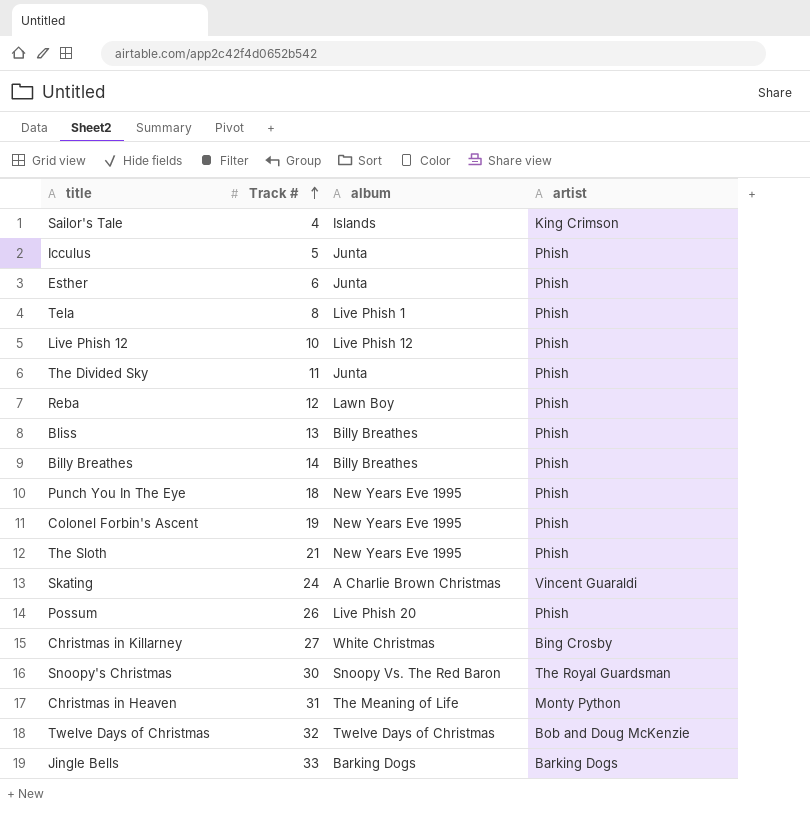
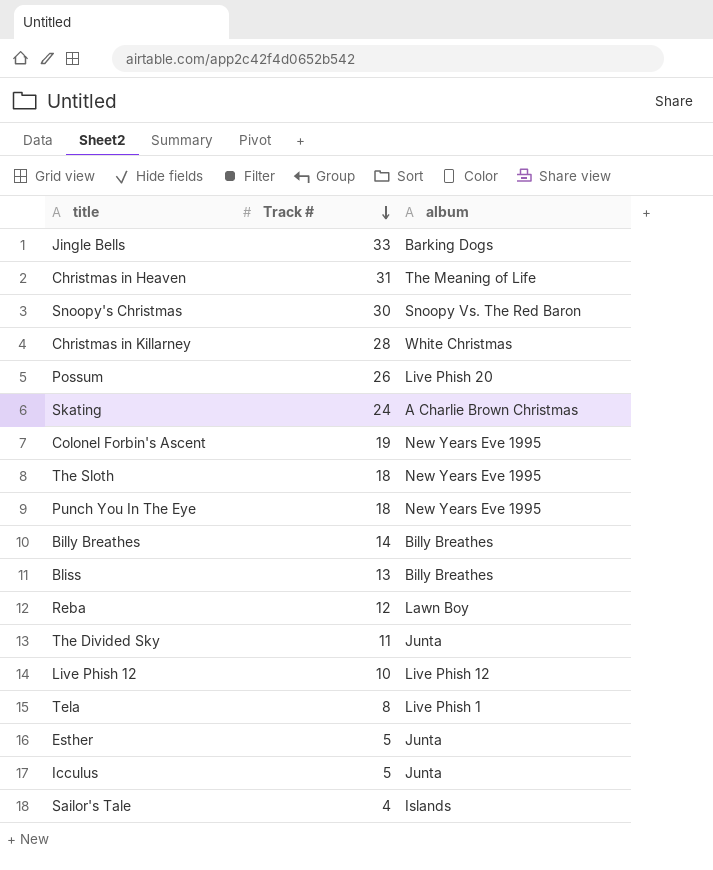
row order: Track # ascending -> Track # descending
column artist | position: 4 -> none
row Twelve Days of Christmas: 32 | Twelve Days of Christmas | Bob and Doug McKenzie -> none
Christmas in Killarney | Track #: 27 -> 28
The Sloth | Track #: 21 -> 18
Esther | Track #: 6 -> 5

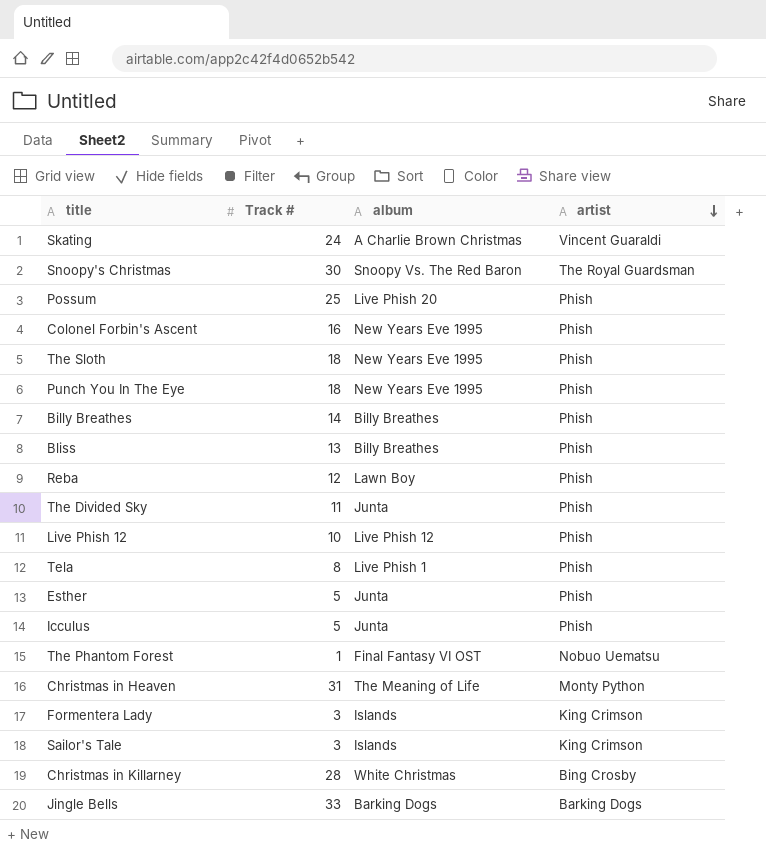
row order: Track # descending -> artist descending
column artist | position: none -> 4
Possum | Track #: 26 -> 25
Colonel Forbin's Ascent | Track #: 19 -> 16
row The Phantom Forest: none -> 1 | Final Fantasy VI OST | Nobuo Uematsu
row Formentera Lady: none -> 3 | Islands | King Crimson
Sailor's Tale | Track #: 4 -> 3

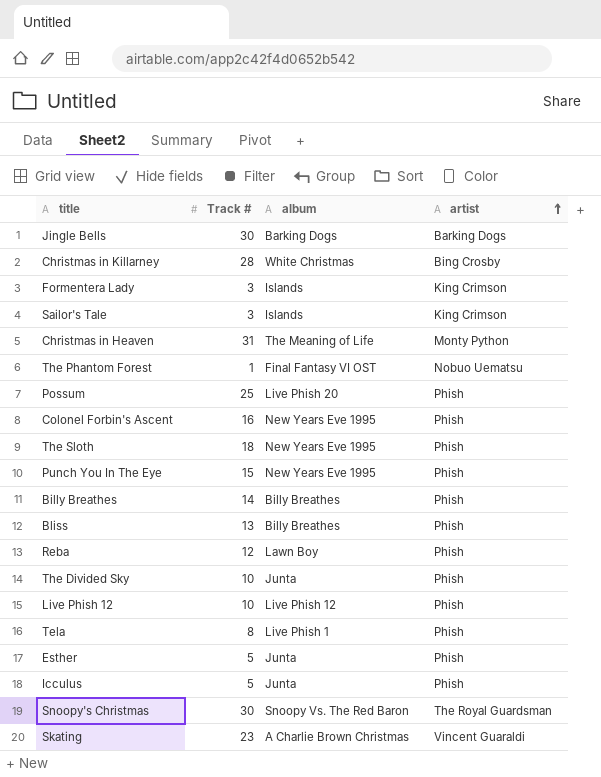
row order: artist descending -> artist ascending
Jingle Bells | Track #: 33 -> 30
Punch You In The Eye | Track #: 18 -> 15
The Divided Sky | Track #: 11 -> 10
Skating | Track #: 24 -> 23

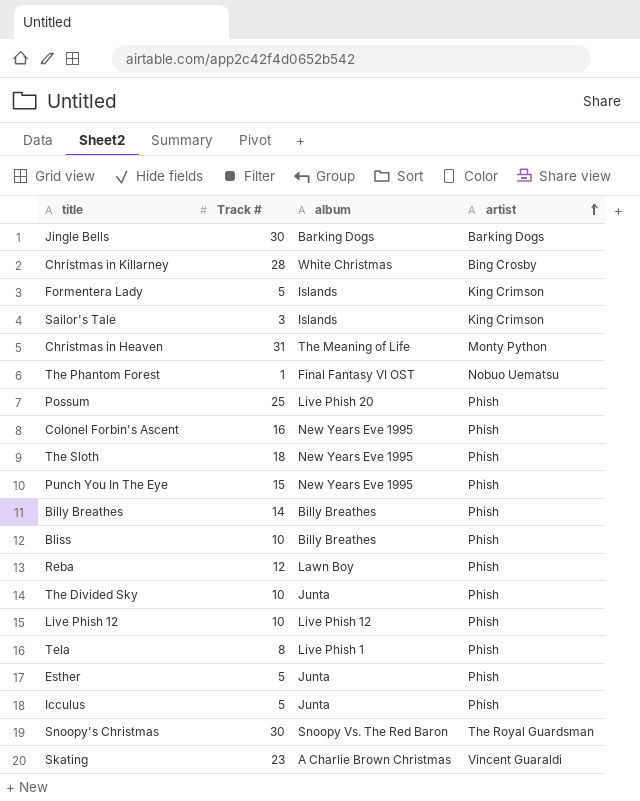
Formentera Lady | Track #: 3 -> 5
Bliss | Track #: 13 -> 10

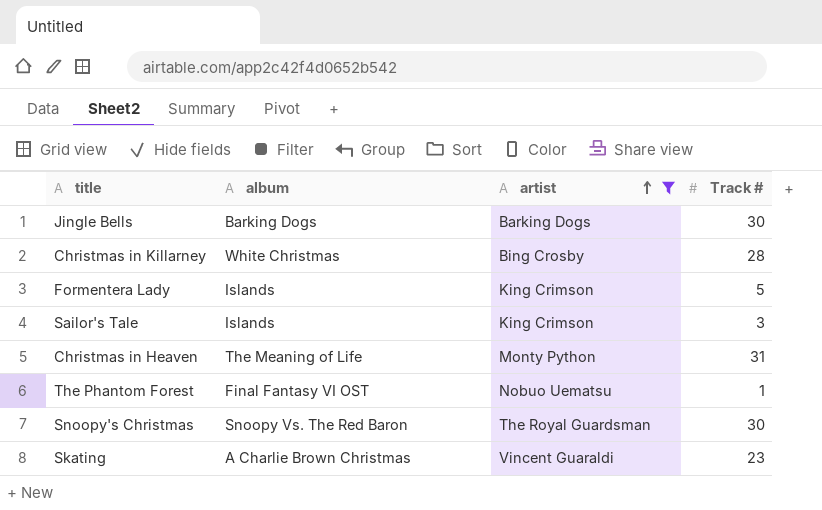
filter: none -> artist != Phish
column Track # | position: 2 -> 4

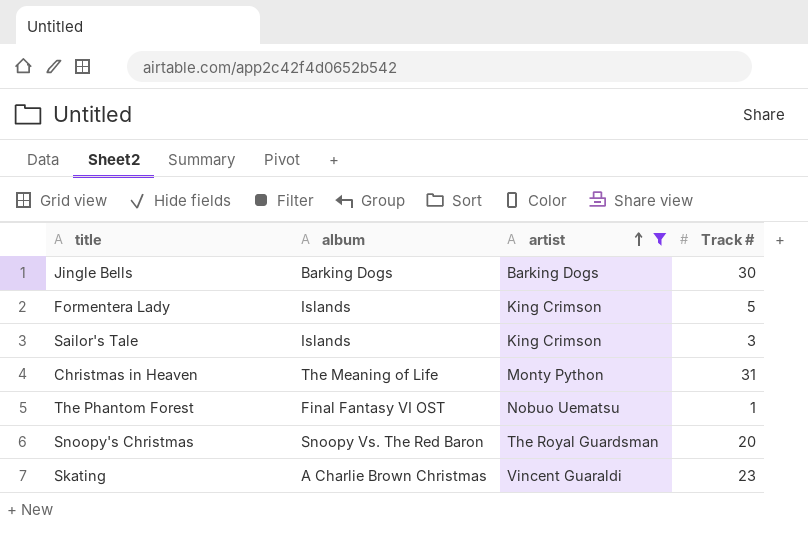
row Christmas in Killarney: White Christmas | Bing Crosby | 28 -> none
Snoopy's Christmas | Track #: 30 -> 20

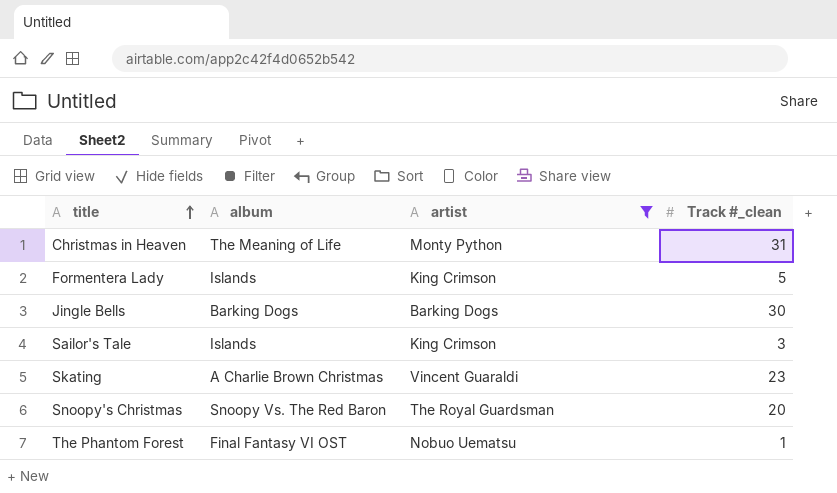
row order: artist ascending -> title ascending
column name: Track # -> Track #_clean

